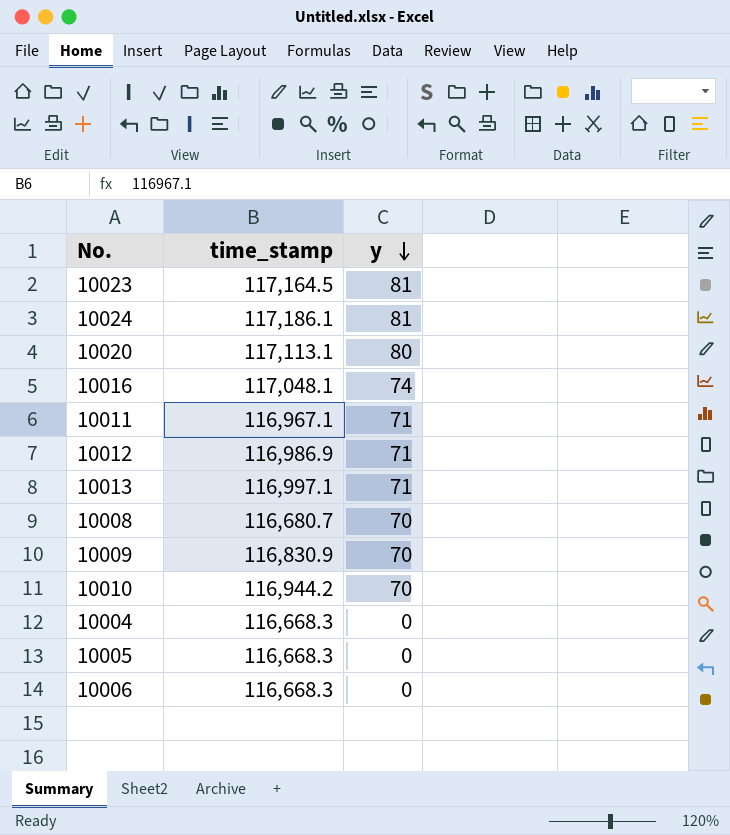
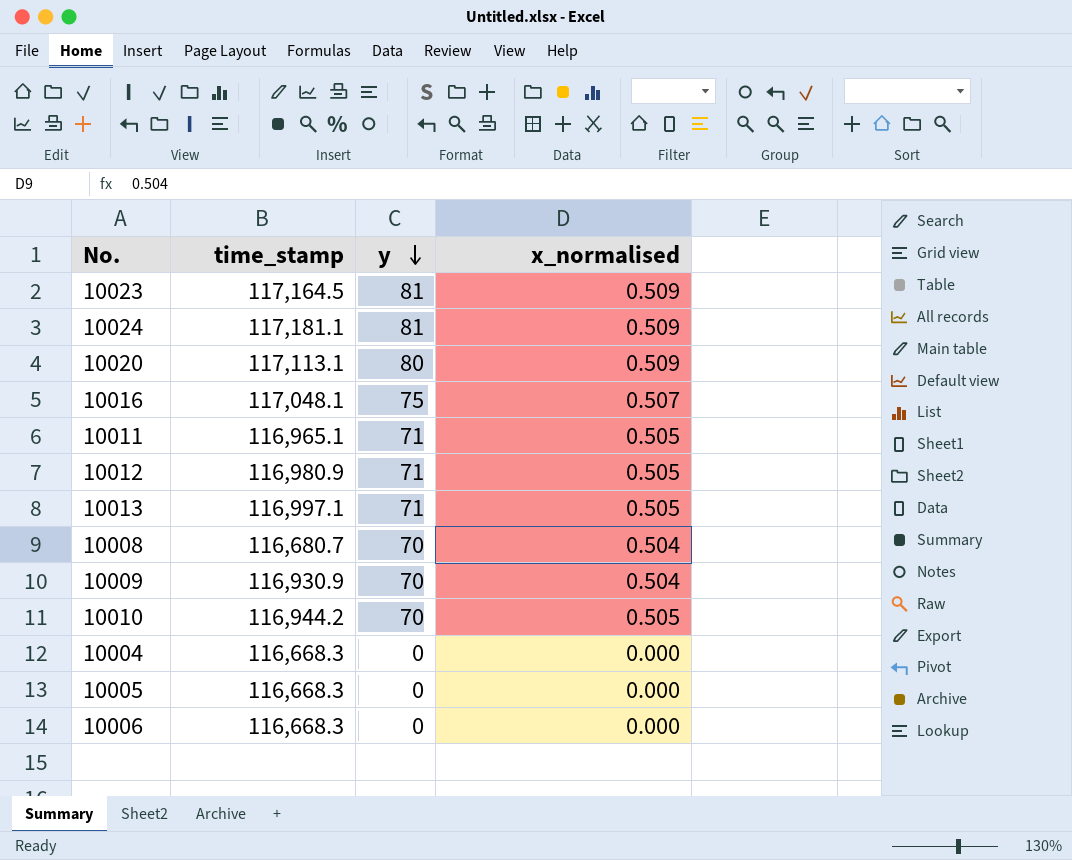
column x_normalised | position: none -> 4
10024 | time_stamp: 117,186.1 -> 117,181.1
10016 | y: 74 -> 75
10011 | time_stamp: 116,967.1 -> 116,965.1
10012 | time_stamp: 116,986.9 -> 116,980.9
10009 | time_stamp: 116,830.9 -> 116,930.9

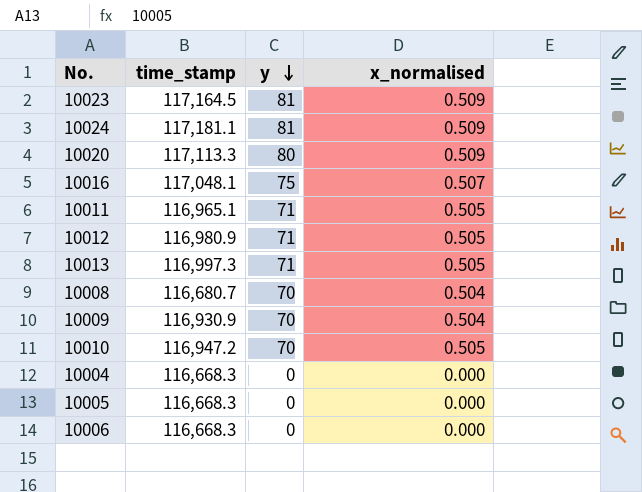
10020 | time_stamp: 117,113.1 -> 117,113.3
10013 | time_stamp: 116,997.1 -> 116,997.3
10010 | time_stamp: 116,944.2 -> 116,947.2

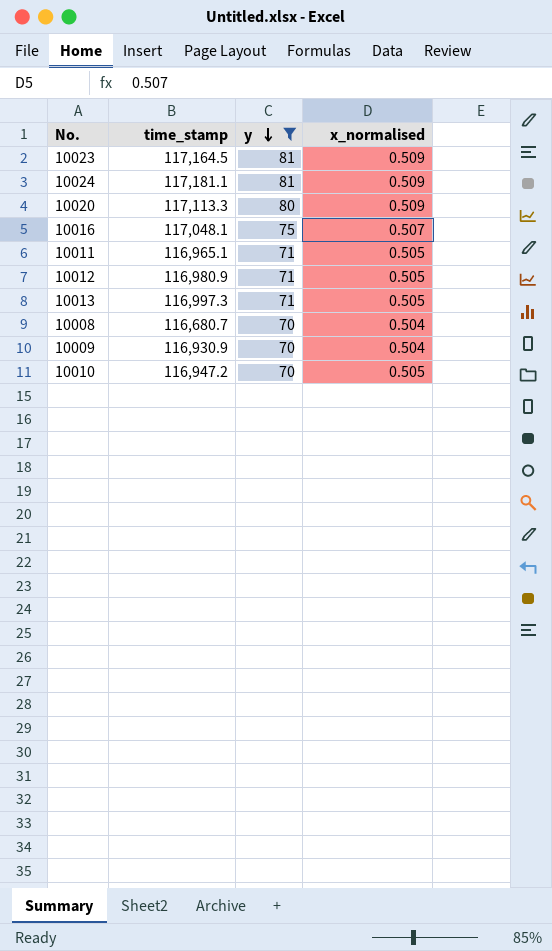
filter: none -> y != 0

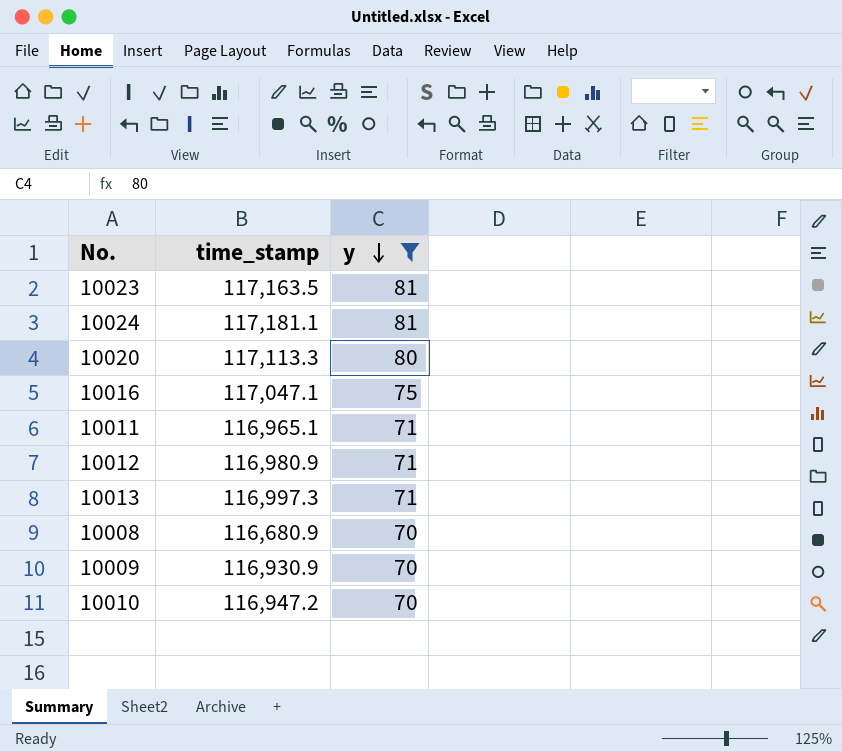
column x_normalised | position: 4 -> none
10023 | time_stamp: 117,164.5 -> 117,163.5
10016 | time_stamp: 117,048.1 -> 117,047.1
10008 | time_stamp: 116,680.7 -> 116,680.9

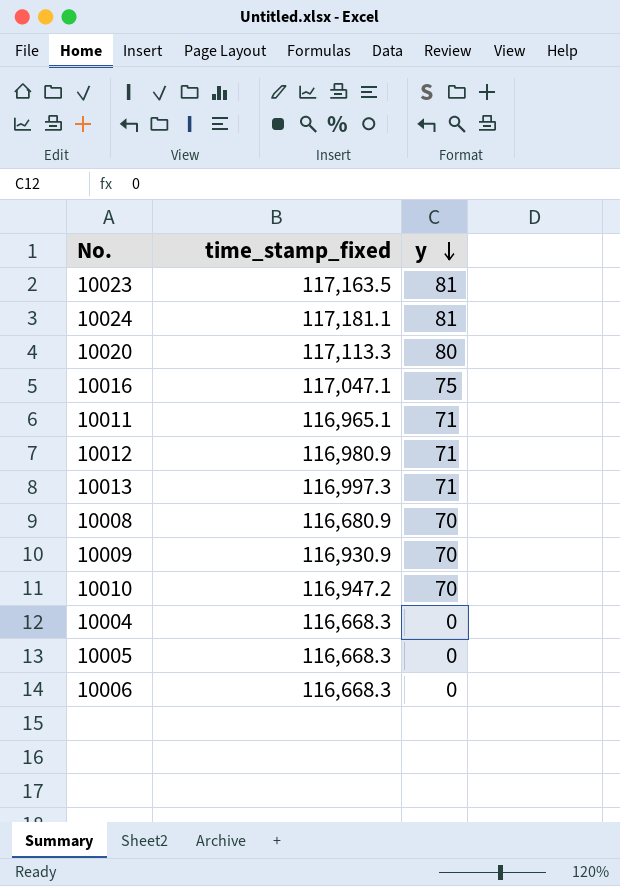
filter: y != 0 -> none
column name: time_stamp -> time_stamp_fixed

